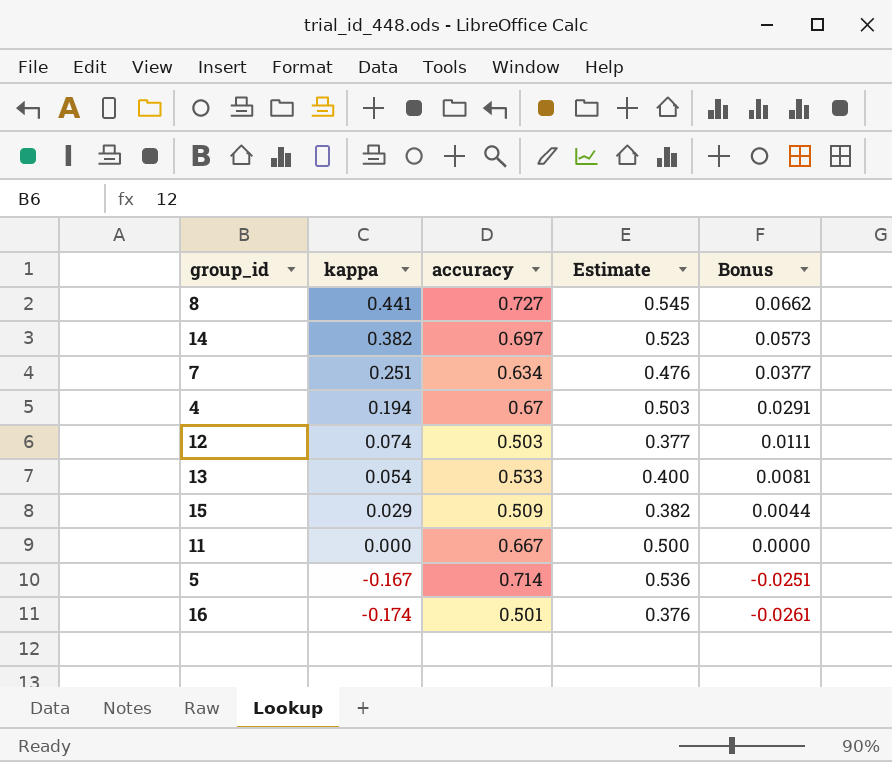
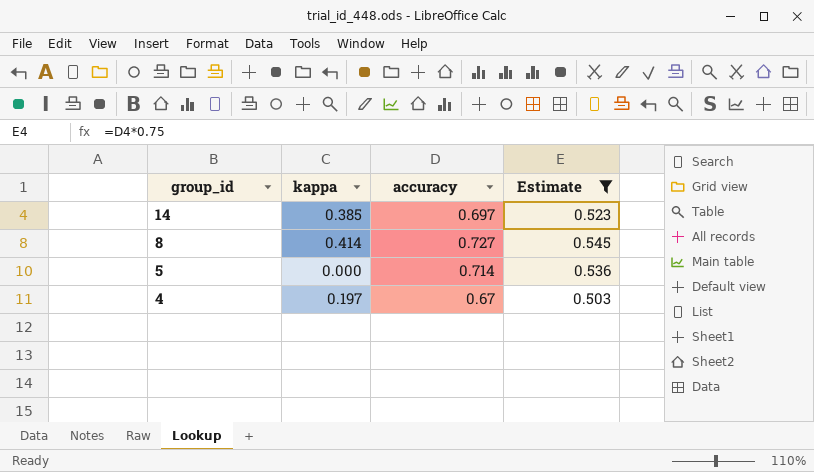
filter: none -> Estimate >= 0.503
row order: kappa descending -> group_id descending
column Bonus | formula: [kappa] * 0.15 -> none
14 | kappa: 0.382 -> 0.385
8 | kappa: 0.441 -> 0.414
5 | kappa: -0.167 -> 0.000
4 | kappa: 0.194 -> 0.197

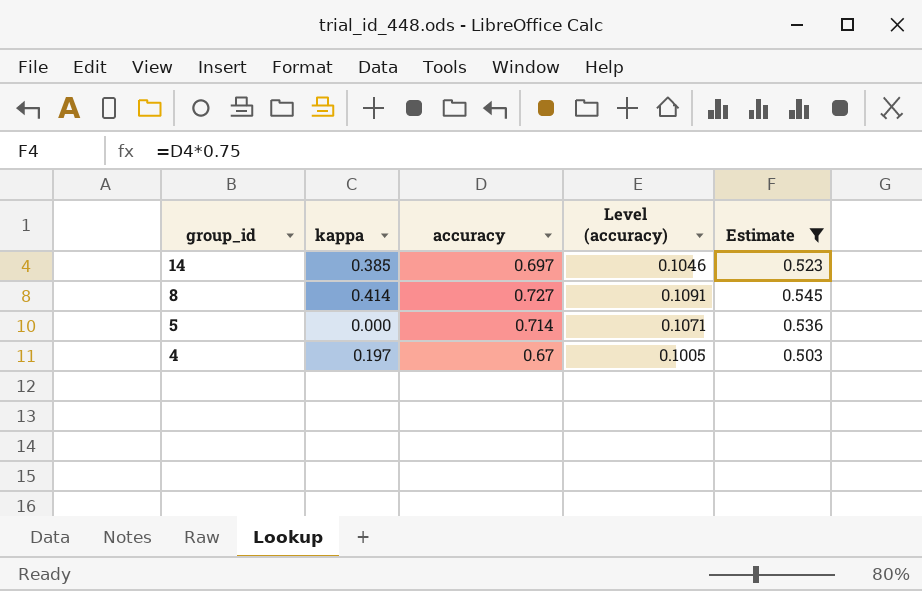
column Level (accuracy) | formula: none -> [accuracy] * 0.15

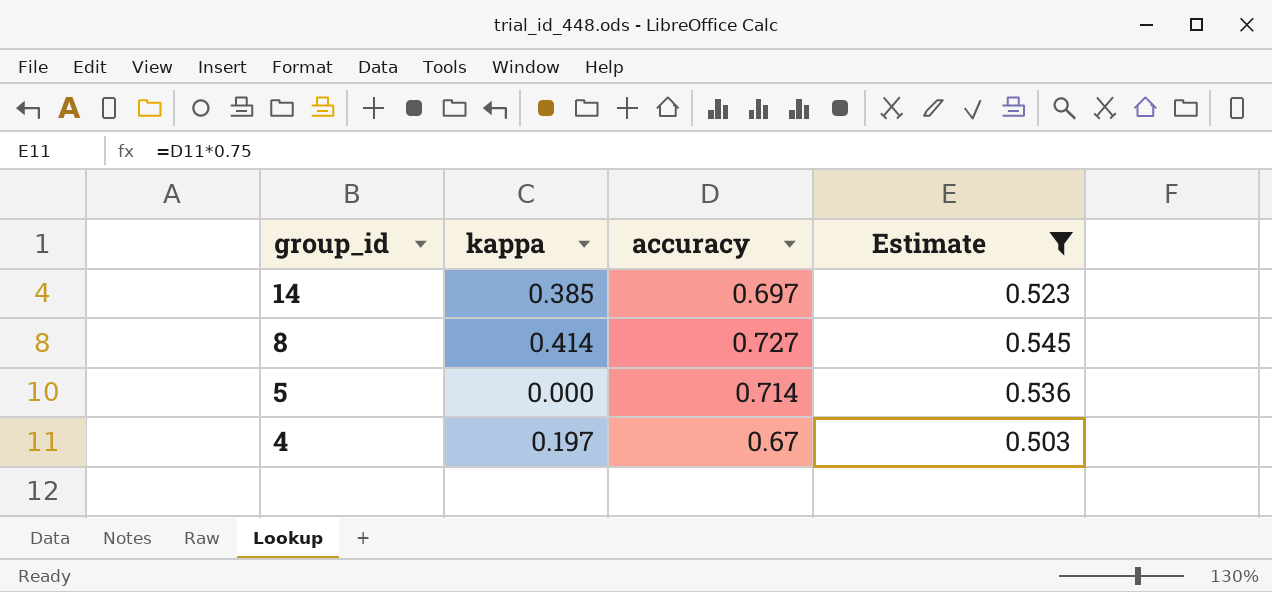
column Level (accuracy) | formula: [accuracy] * 0.15 -> none

